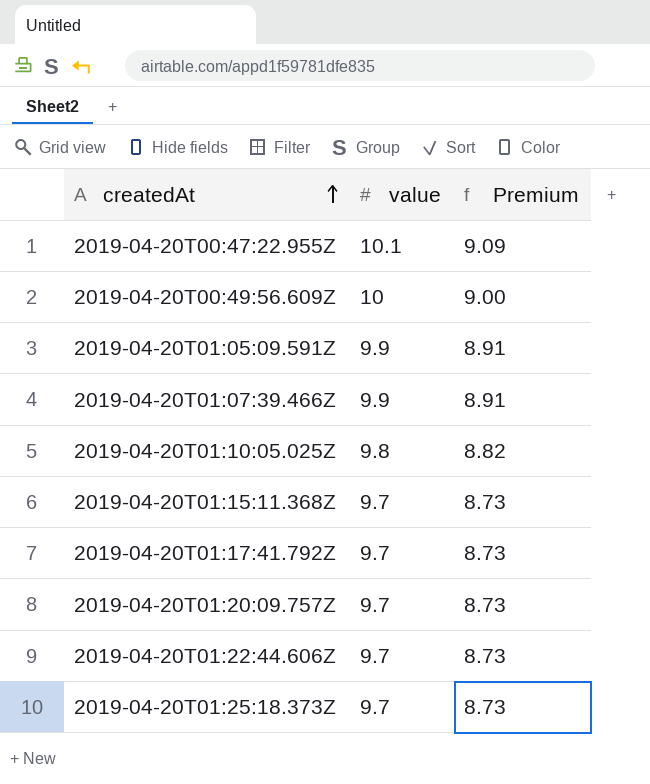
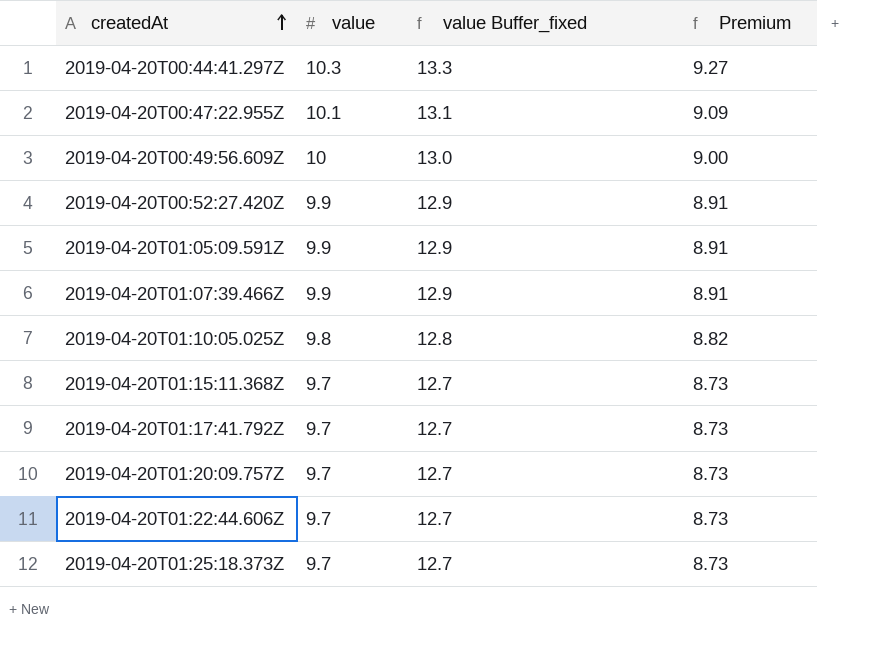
column value Buffer_fixed | formula: none -> [value] + 3
row 2019-04-20T00:44:41.297Z: none -> 10.3 | 13.3 | 9.27
row 2019-04-20T00:52:27.420Z: none -> 9.9 | 12.9 | 8.91

